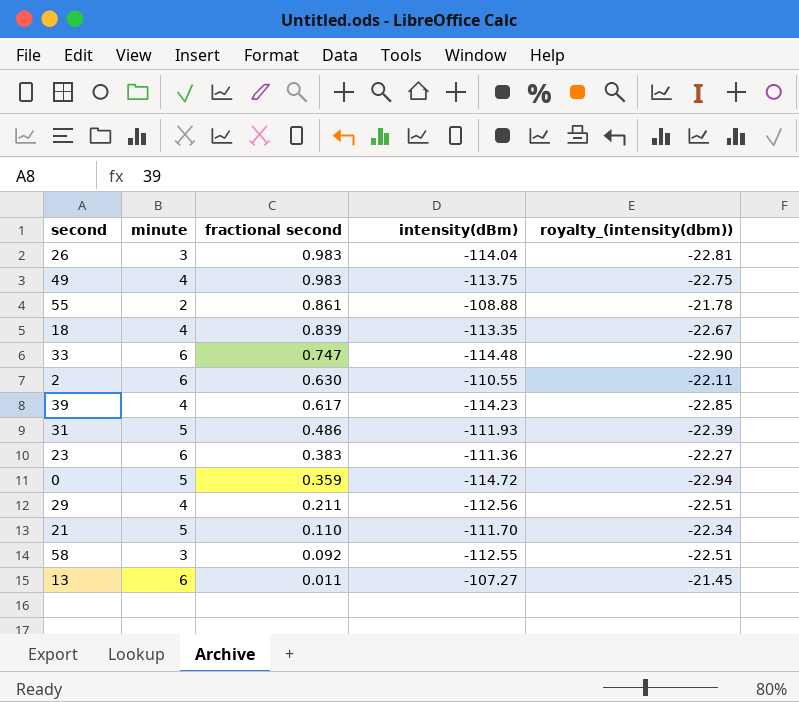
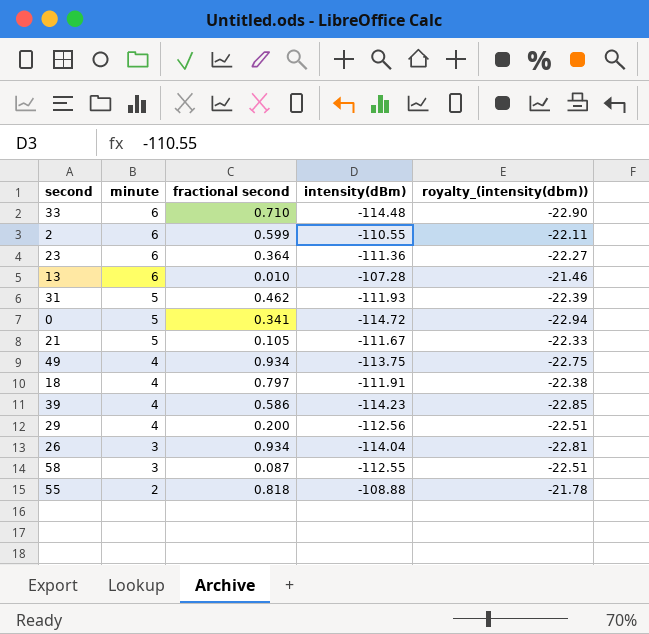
row order: fractional second descending -> minute descending
33 | fractional second: 0.747 -> 0.710
2 | fractional second: 0.630 -> 0.599
23 | fractional second: 0.383 -> 0.364
13 | fractional second: 0.011 -> 0.010
13 | intensity(dBm): -107.27 -> -107.28
13 | royalty_(intensity(dbm)): -21.45 -> -21.46
31 | fractional second: 0.486 -> 0.462
0 | fractional second: 0.359 -> 0.341
21 | fractional second: 0.110 -> 0.105
21 | intensity(dBm): -111.70 -> -111.67
21 | royalty_(intensity(dbm)): -22.34 -> -22.33
49 | fractional second: 0.983 -> 0.934
18 | fractional second: 0.839 -> 0.797
18 | intensity(dBm): -113.35 -> -111.91
18 | royalty_(intensity(dbm)): -22.67 -> -22.38
39 | fractional second: 0.617 -> 0.586
29 | fractional second: 0.211 -> 0.200
26 | fractional second: 0.983 -> 0.934
58 | fractional second: 0.092 -> 0.087
55 | fractional second: 0.861 -> 0.818

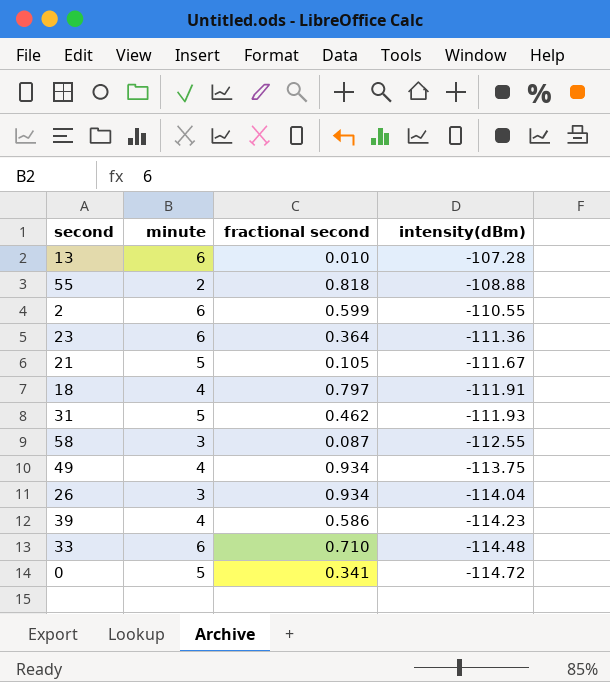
row order: minute descending -> intensity(dBm) descending
column royalty_(intensity(dbm)) | formula: [intensity(dBm)] * 0.2 -> none
row 29: 4 | 0.200 | -112.56 | -22.51 -> none

